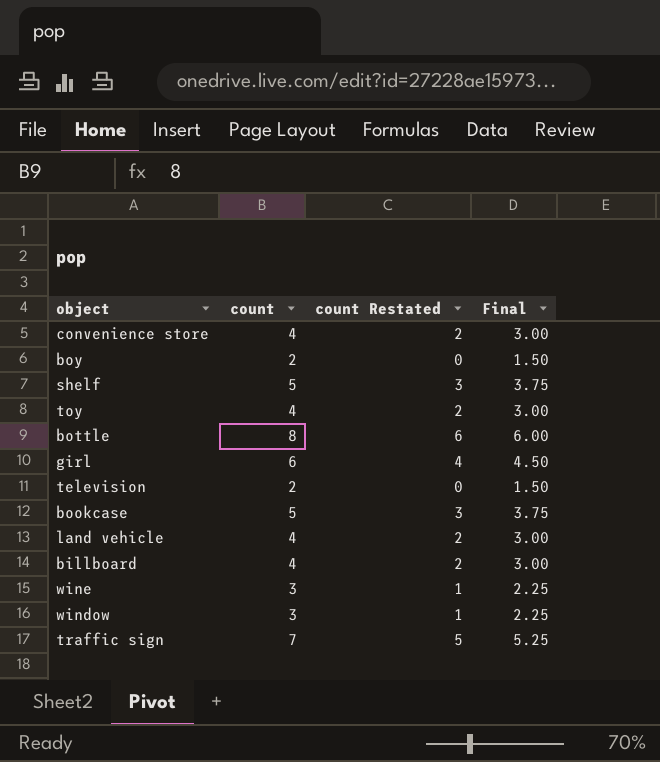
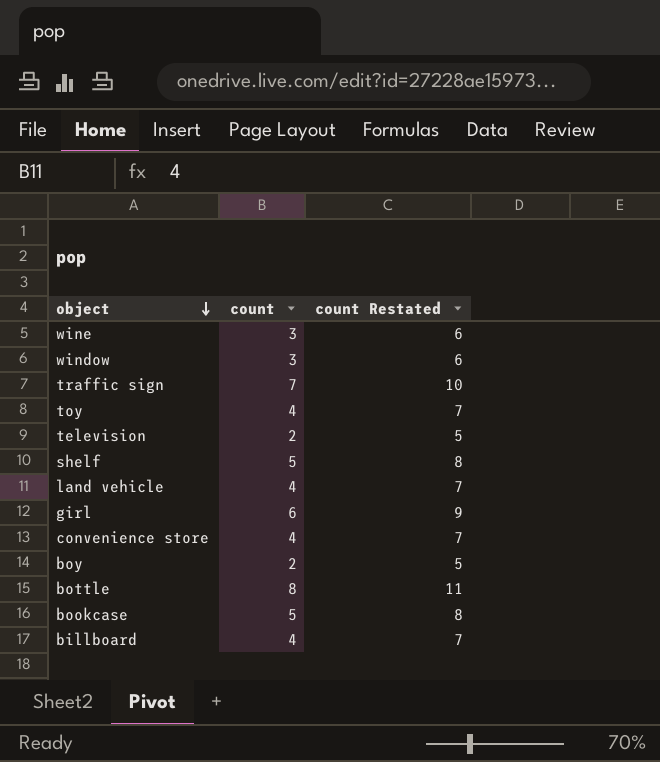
row order: none -> object descending
column Final | formula: [count] * 0.75 -> none
column count Restated | formula: [count] - 2 -> [count] + 3

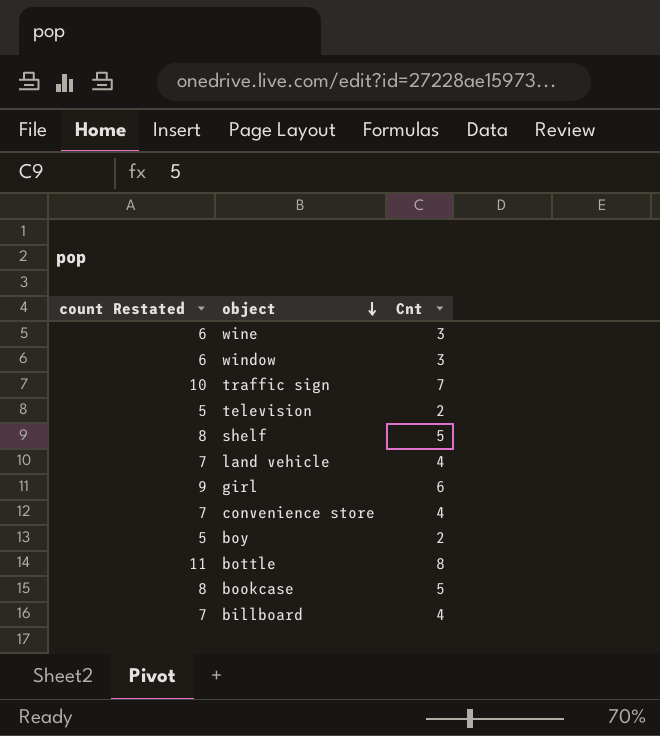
column count Restated | position: 3 -> 1
column name: count -> Cnt
row toy: 4 | 7 -> none

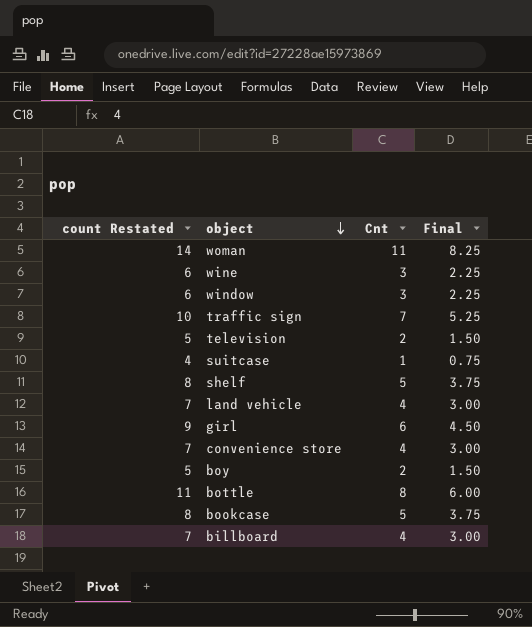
column Final | formula: none -> [Cnt] * 0.75
row woman: none -> 14 | 11 | 8.25
row suitcase: none -> 4 | 1 | 0.75

